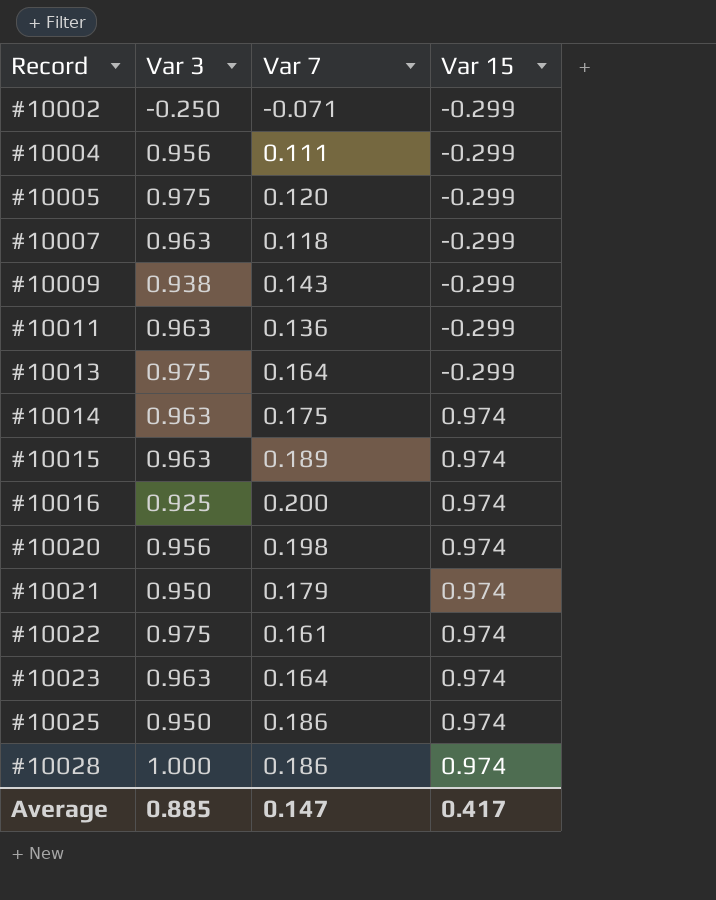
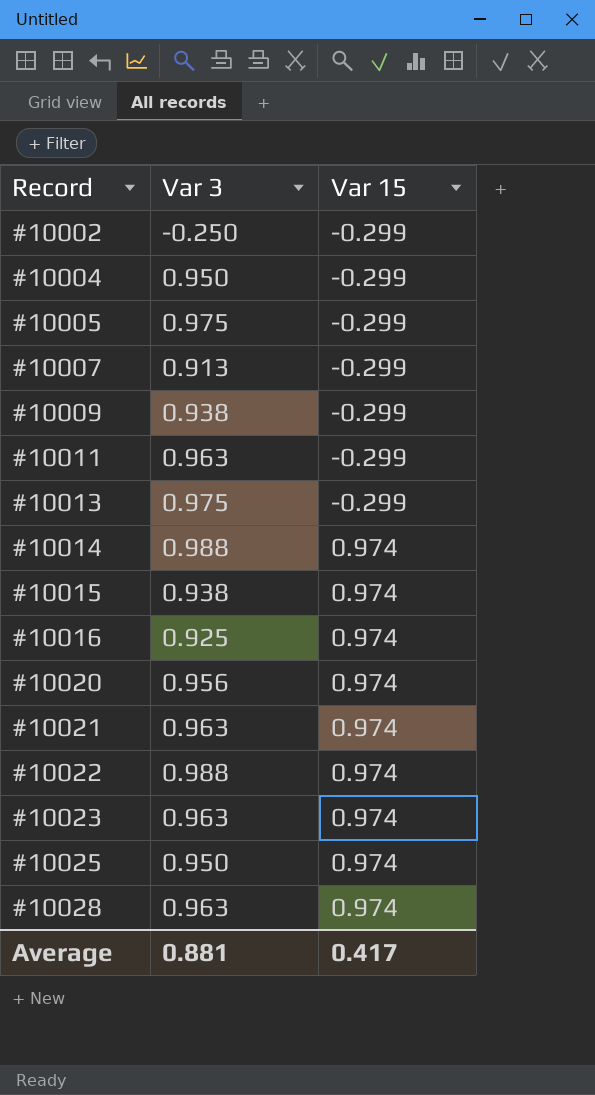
column Var 7 | position: 3 -> none
#10004 | Var 3: 0.956 -> 0.950
#10007 | Var 3: 0.963 -> 0.913
#10014 | Var 3: 0.963 -> 0.988
#10015 | Var 3: 0.963 -> 0.938
#10021 | Var 3: 0.950 -> 0.963
#10022 | Var 3: 0.975 -> 0.988
#10028 | Var 3: 1.000 -> 0.963
Average | Var 3: 0.885 -> 0.881

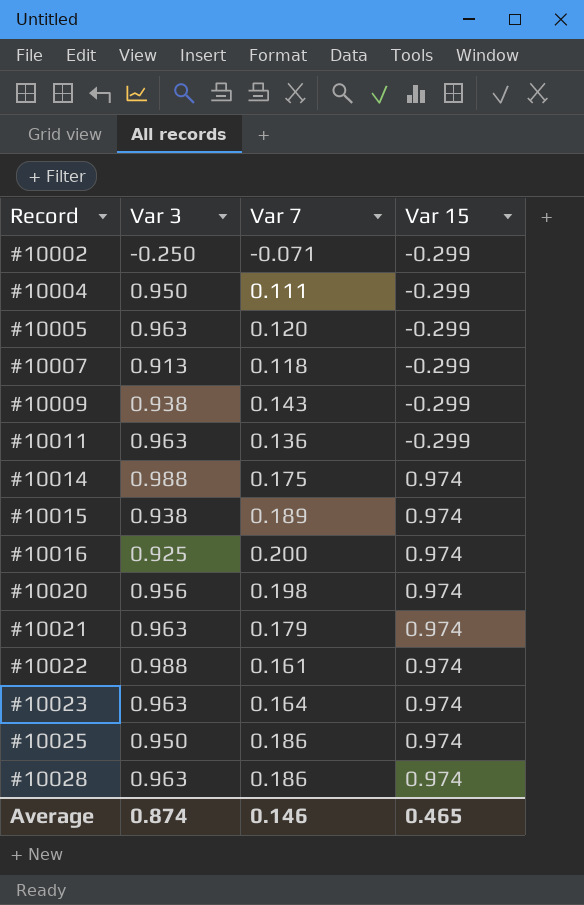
column Var 7 | position: none -> 3
row #10013: 0.975 | -0.299 -> none
#10005 | Var 3: 0.975 -> 0.963
Average | Var 3: 0.881 -> 0.874
Average | Var 15: 0.417 -> 0.465

